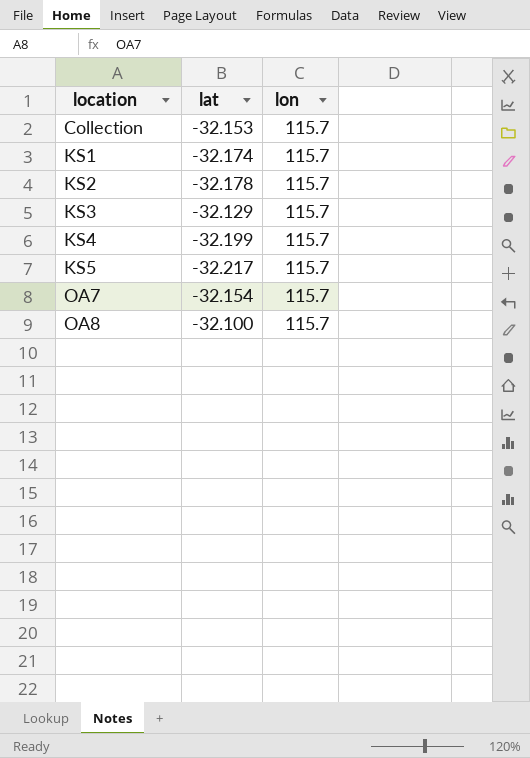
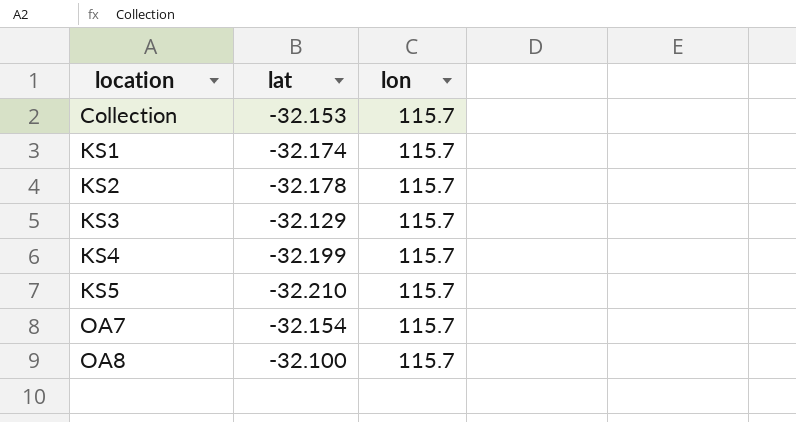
KS5 | lat: -32.217 -> -32.210

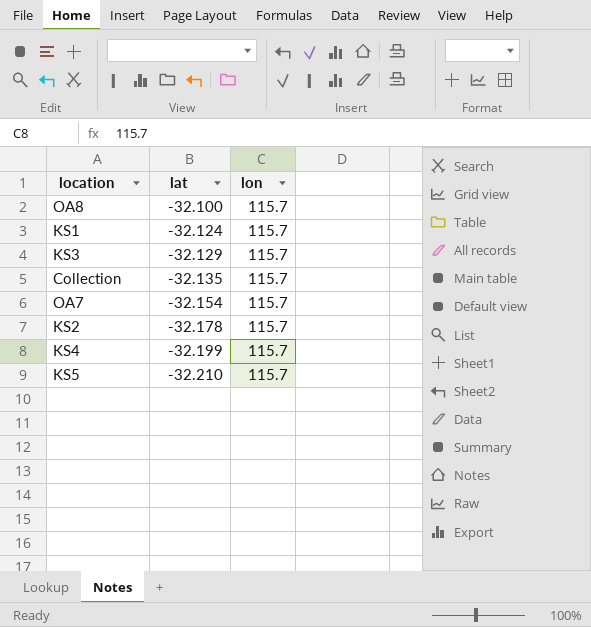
row order: location ascending -> lat descending
KS1 | lat: -32.174 -> -32.124
Collection | lat: -32.153 -> -32.135

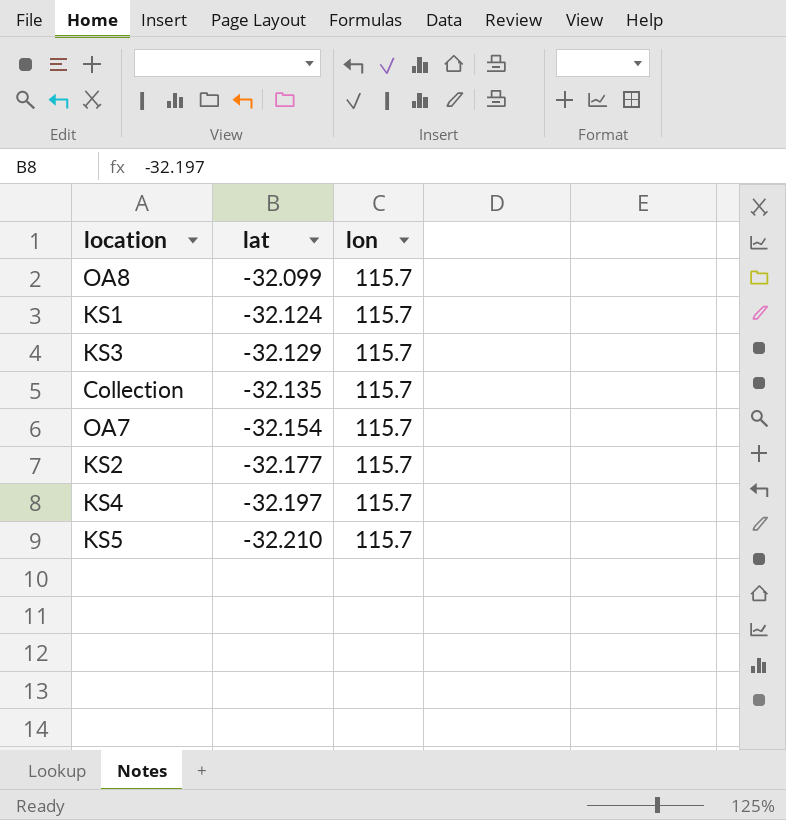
OA8 | lat: -32.100 -> -32.099
KS2 | lat: -32.178 -> -32.177
KS4 | lat: -32.199 -> -32.197

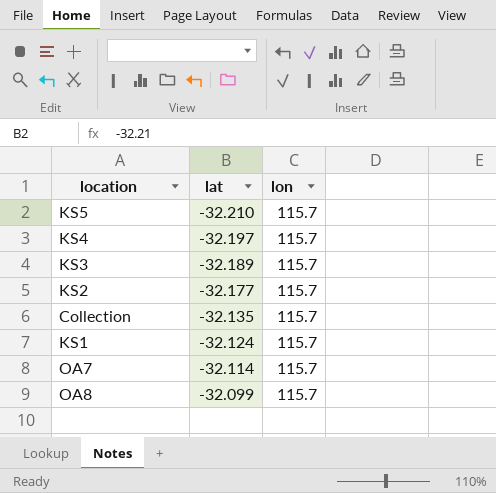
row order: lat descending -> lat ascending
KS3 | lat: -32.129 -> -32.189
OA7 | lat: -32.154 -> -32.114

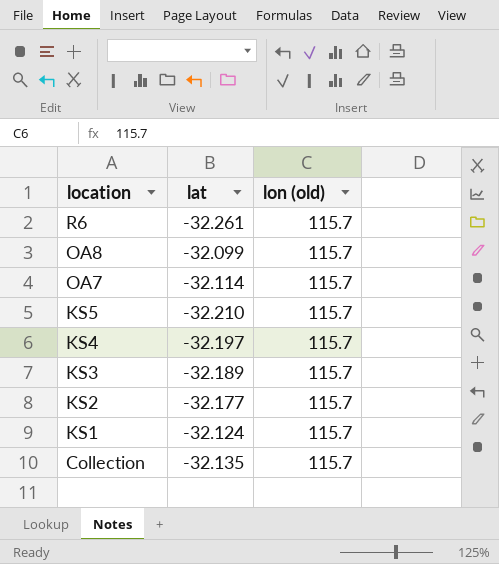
row order: lat ascending -> location descending
column name: lon -> lon (old)
row R6: none -> -32.261 | 115.7

